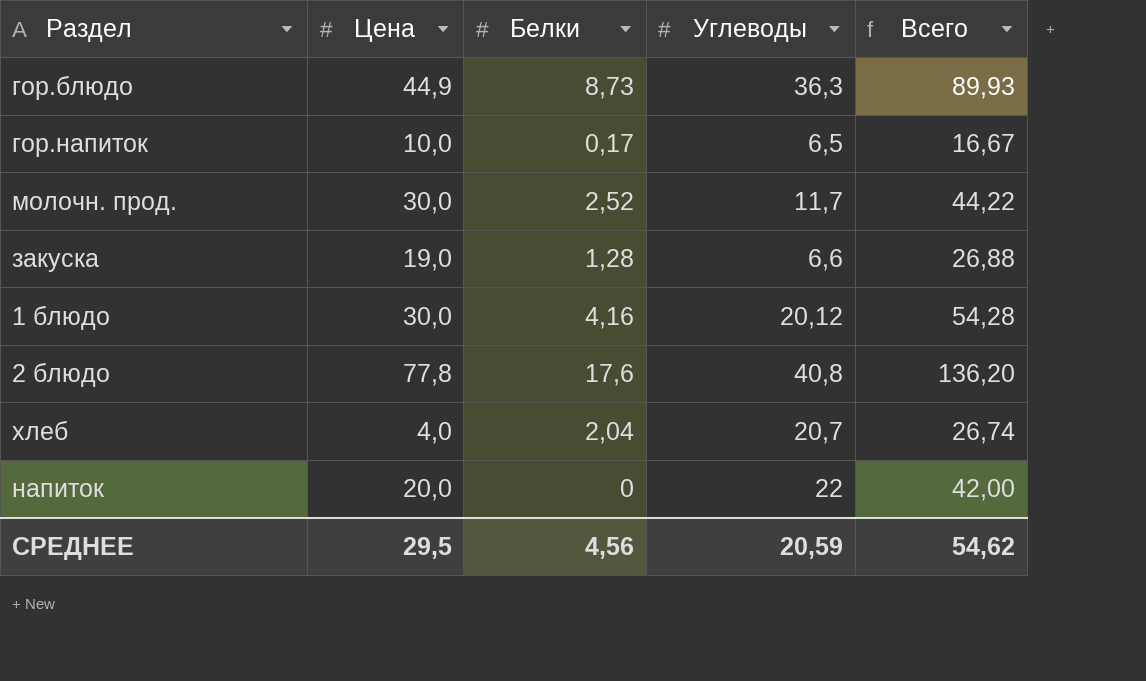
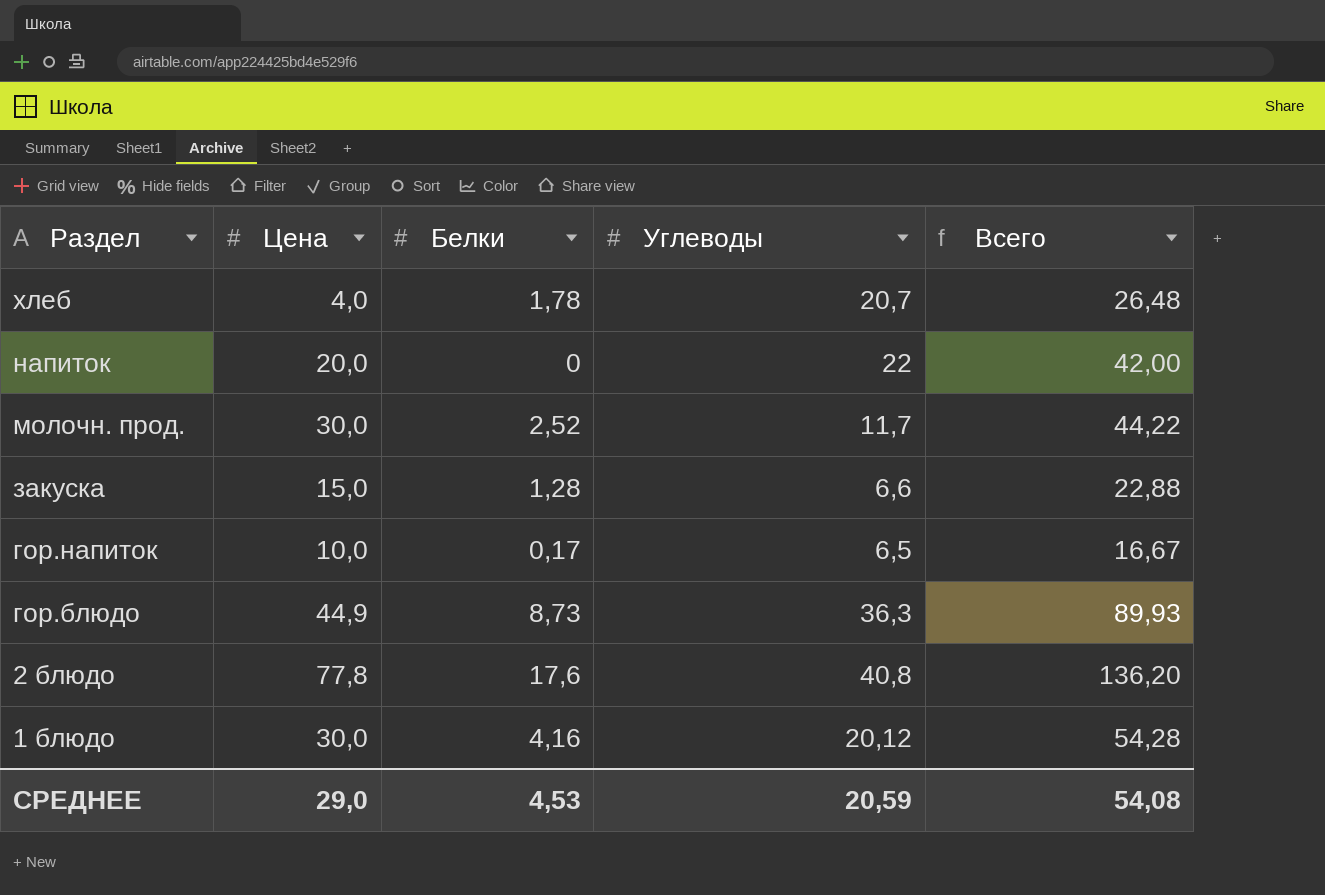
row order: none -> Раздел descending
хлеб | Белки: 2,04 -> 1,78
хлеб | Всего: 26,74 -> 26,48
закуска | Цена: 19,0 -> 15,0
закуска | Всего: 26,88 -> 22,88
СРЕДНЕЕ | Цена: 29,5 -> 29,0
СРЕДНЕЕ | Белки: 4,56 -> 4,53
СРЕДНЕЕ | Всего: 54,62 -> 54,08

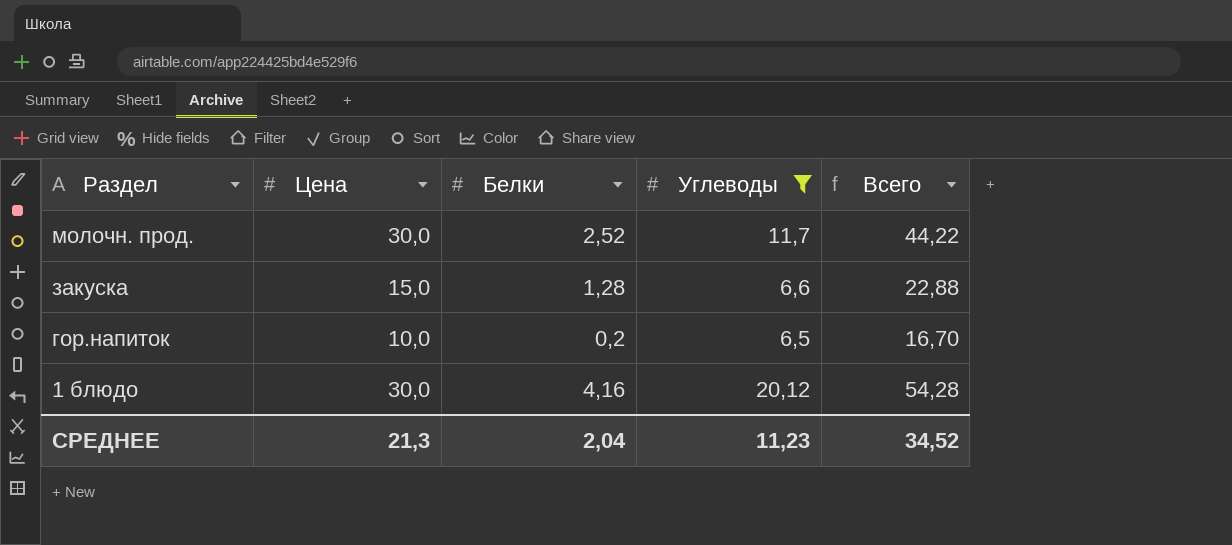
filter: none -> Углеводы <= 20,12
гор.напиток | Белки: 0,17 -> 0,2
гор.напиток | Всего: 16,67 -> 16,70
СРЕДНЕЕ | Цена: 29,0 -> 21,3
СРЕДНЕЕ | Белки: 4,53 -> 2,04
СРЕДНЕЕ | Углеводы: 20,59 -> 11,23
СРЕДНЕЕ | Всего: 54,08 -> 34,52

